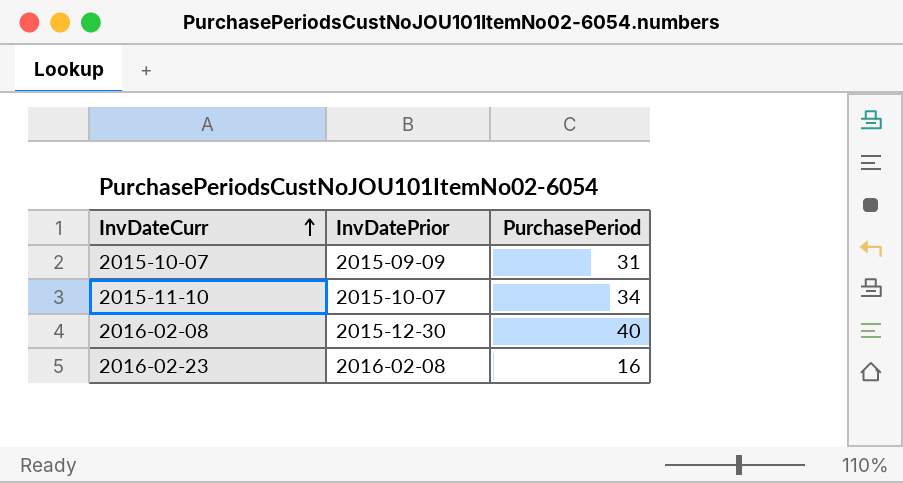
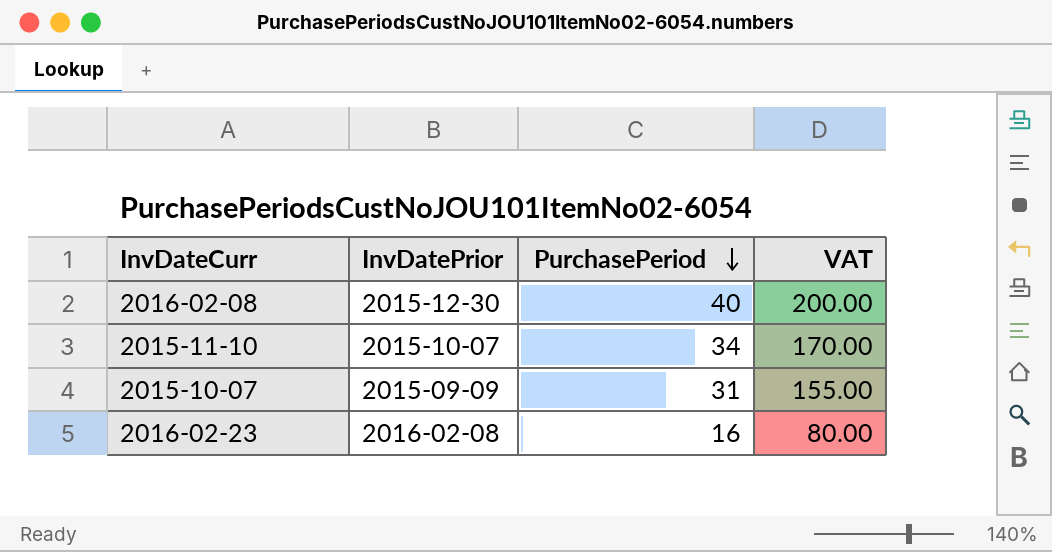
row order: InvDateCurr ascending -> PurchasePeriod descending
column VAT | formula: none -> [PurchasePeriod] * 5

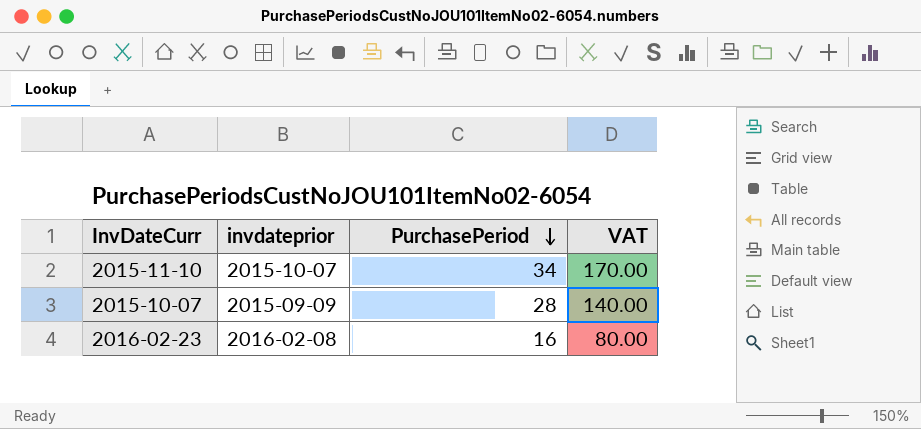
column name: InvDatePrior -> invdateprior
row 2016-02-08: 2015-12-30 | 40 | 200.00 -> none
2015-10-07 | PurchasePeriod: 31 -> 28
2015-10-07 | VAT: 155.00 -> 140.00

